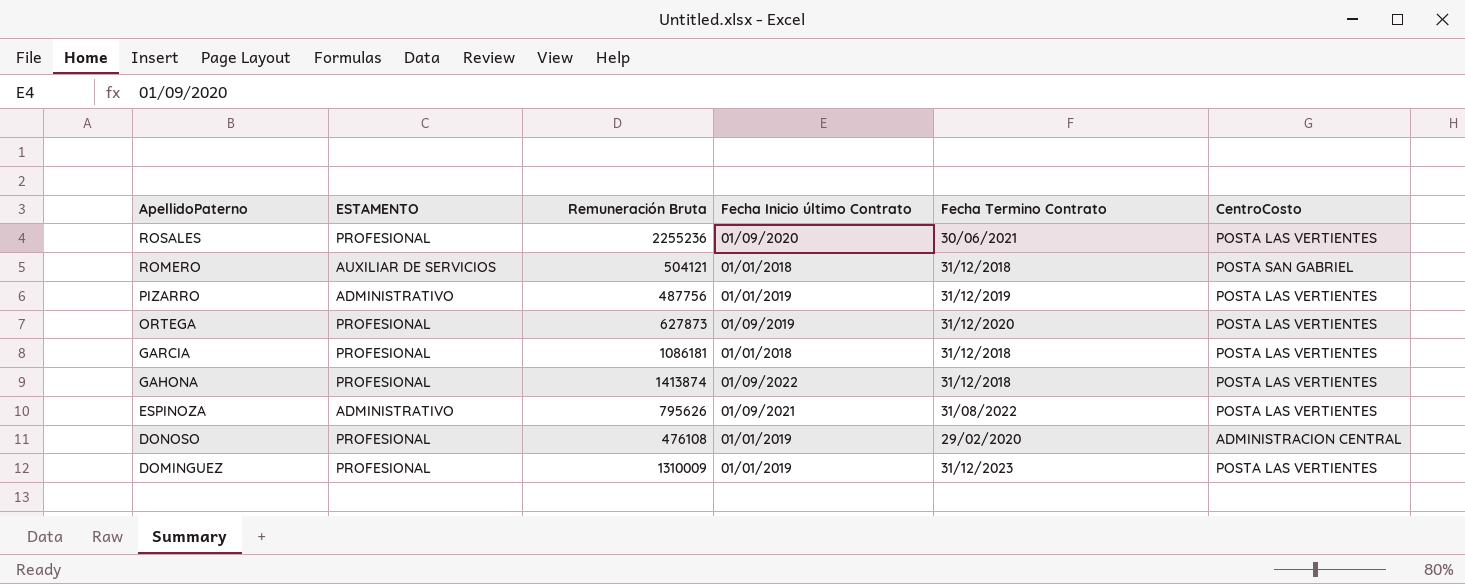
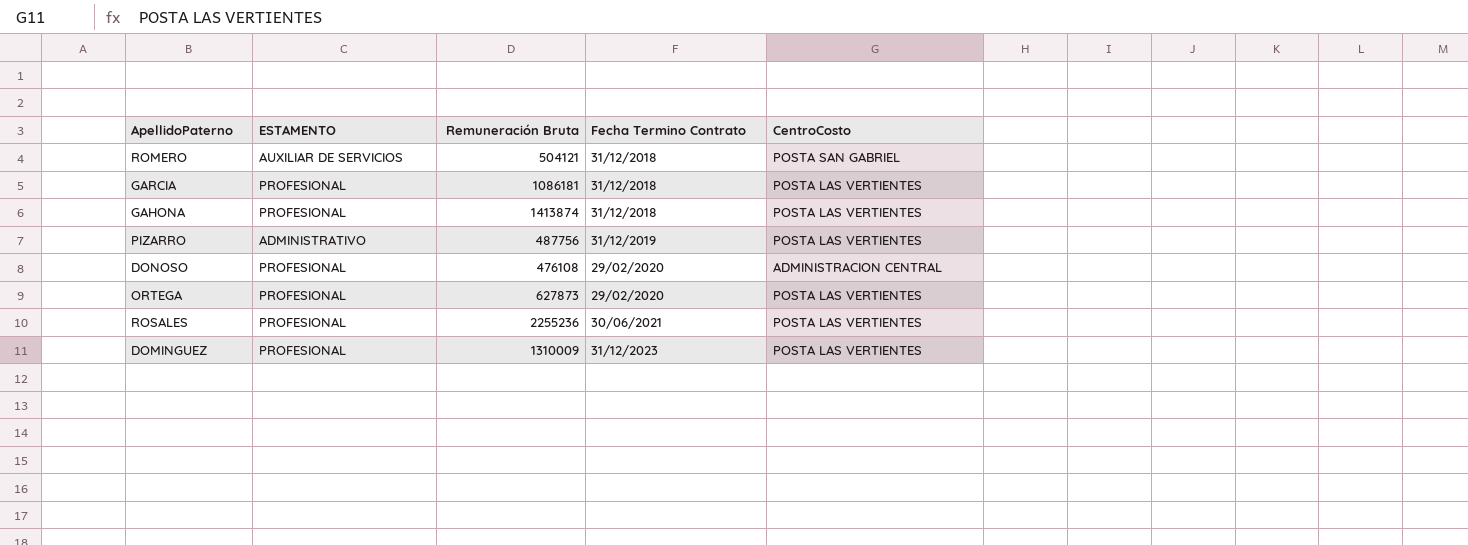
row order: ApellidoPaterno descending -> Fecha Termino Contrato ascending
column Fecha Inicio último Contrato | position: 4 -> none
row ESPINOZA: ADMINISTRATIVO | 795626 | 01/09/2021 | 31/08/2022 | POSTA LAS VERTIENTES -> none
ORTEGA | Fecha Termino Contrato: 31/12/2020 -> 29/02/2020

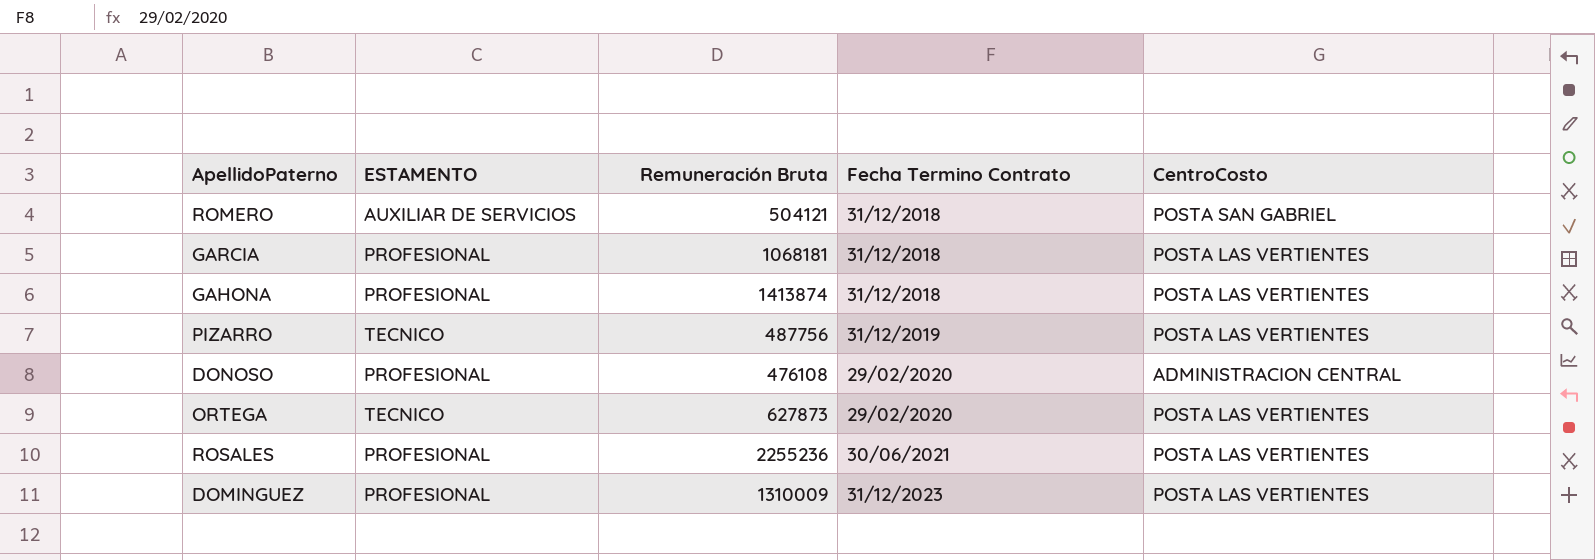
GARCIA | Remuneración Bruta: 1086181 -> 1068181
PIZARRO | ESTAMENTO: ADMINISTRATIVO -> TECNICO
ORTEGA | ESTAMENTO: PROFESIONAL -> TECNICO

